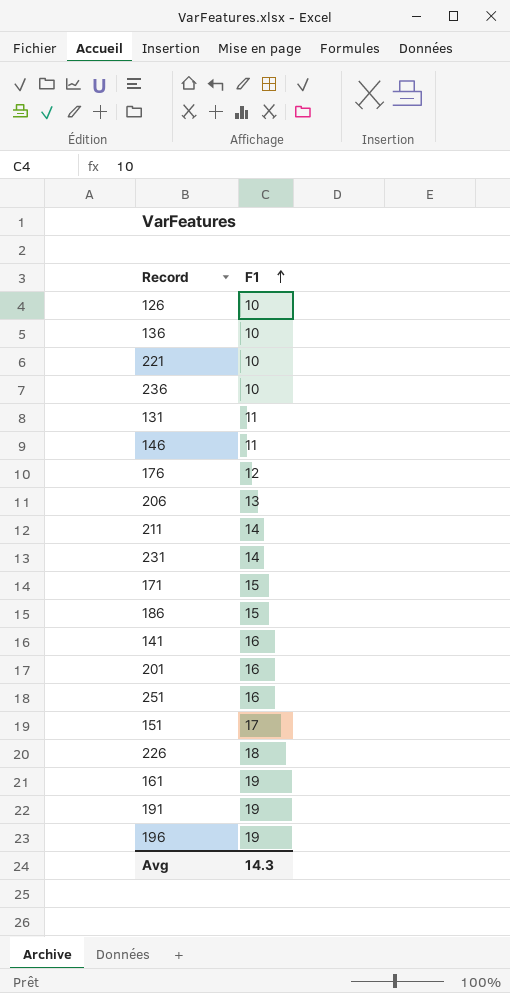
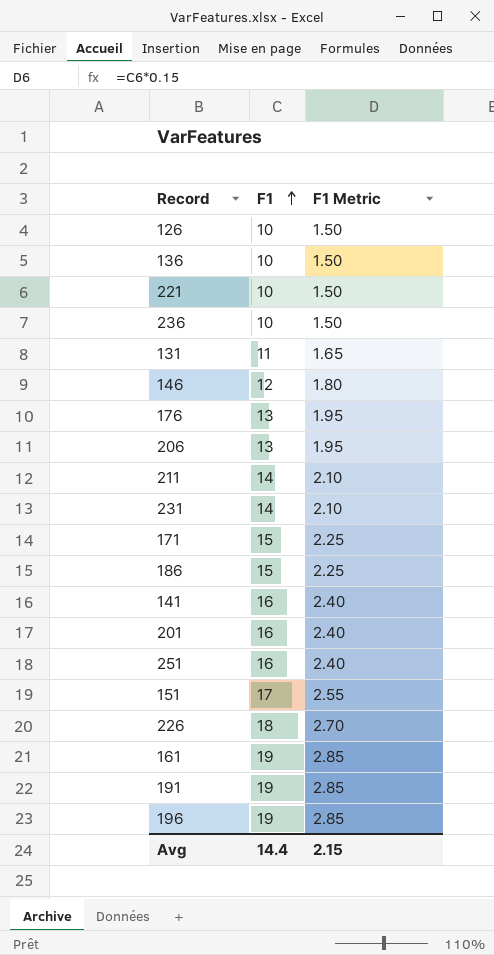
column F1 Metric | formula: none -> [F1] * 0.15
146 | F1: 11 -> 12
176 | F1: 12 -> 13
Avg | F1: 14.3 -> 14.4

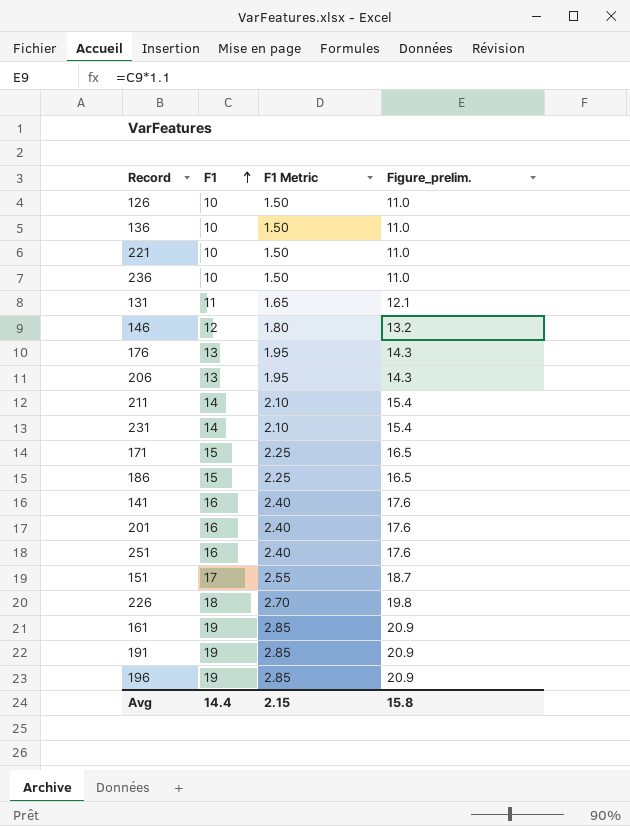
column Figure_prelim. | formula: none -> [F1] * 1.1

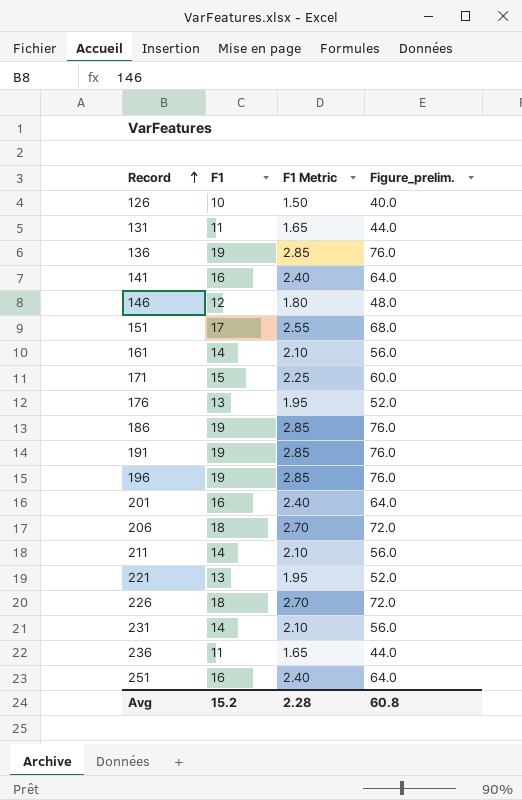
row order: F1 ascending -> Record ascending
column Figure_prelim. | formula: [F1] * 1.1 -> [F1] * 4
136 | F1: 10 -> 19
136 | F1 Metric: 1.50 -> 2.85
161 | F1: 19 -> 14
161 | F1 Metric: 2.85 -> 2.10
186 | F1: 15 -> 19
186 | F1 Metric: 2.25 -> 2.85
206 | F1: 13 -> 18
206 | F1 Metric: 1.95 -> 2.70
221 | F1: 10 -> 13
221 | F1 Metric: 1.50 -> 1.95
236 | F1: 10 -> 11
236 | F1 Metric: 1.50 -> 1.65
Avg | F1: 14.4 -> 15.2
Avg | F1 Metric: 2.15 -> 2.28
Avg | Figure_prelim.: 15.8 -> 60.8

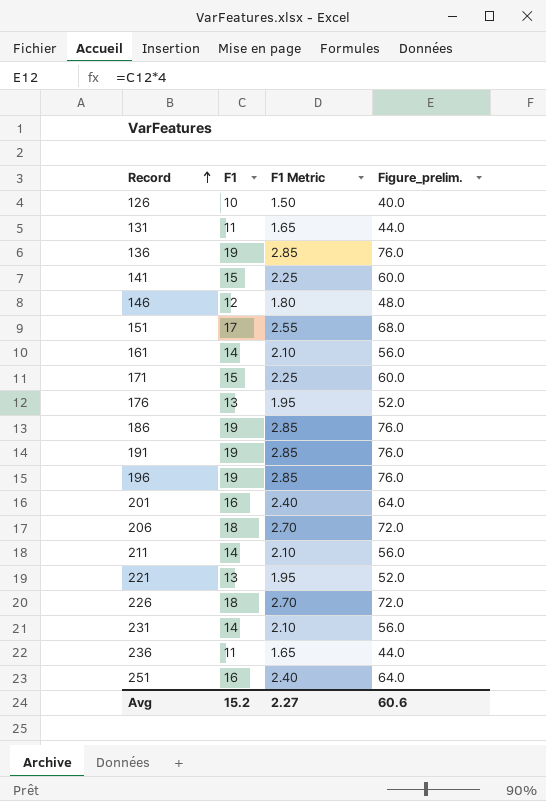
141 | F1: 16 -> 15
141 | F1 Metric: 2.40 -> 2.25
141 | Figure_prelim.: 64.0 -> 60.0
Avg | F1 Metric: 2.28 -> 2.27
Avg | Figure_prelim.: 60.8 -> 60.6

